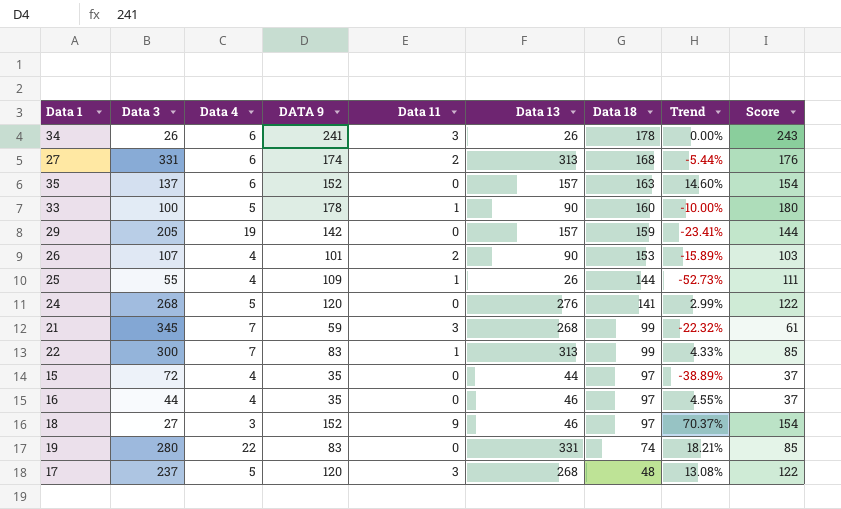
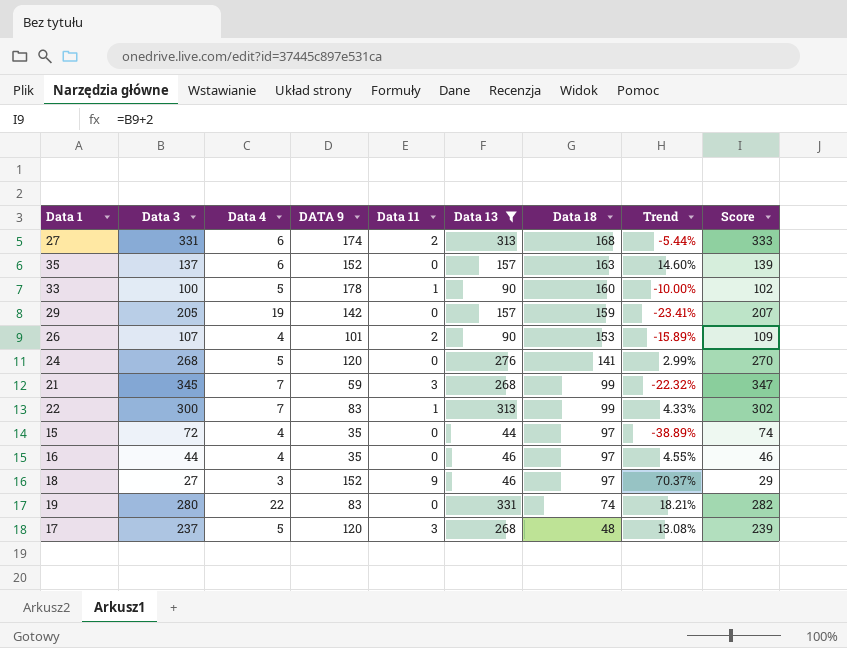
filter: none -> Data 13 != 26
column Score | formula: [DATA 9] + 2 -> [Data 3] + 2

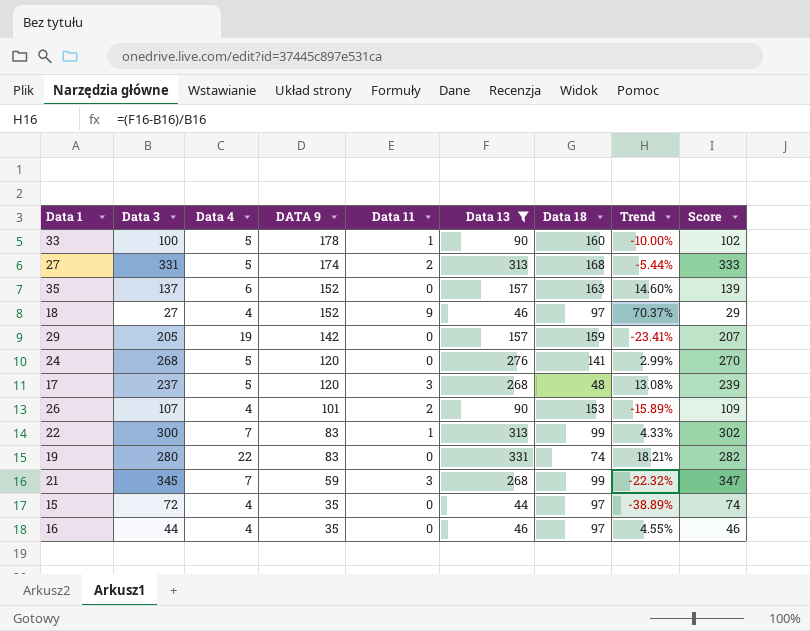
row order: Data 18 descending -> DATA 9 descending
27 | Data 4: 6 -> 5
18 | Data 4: 3 -> 4

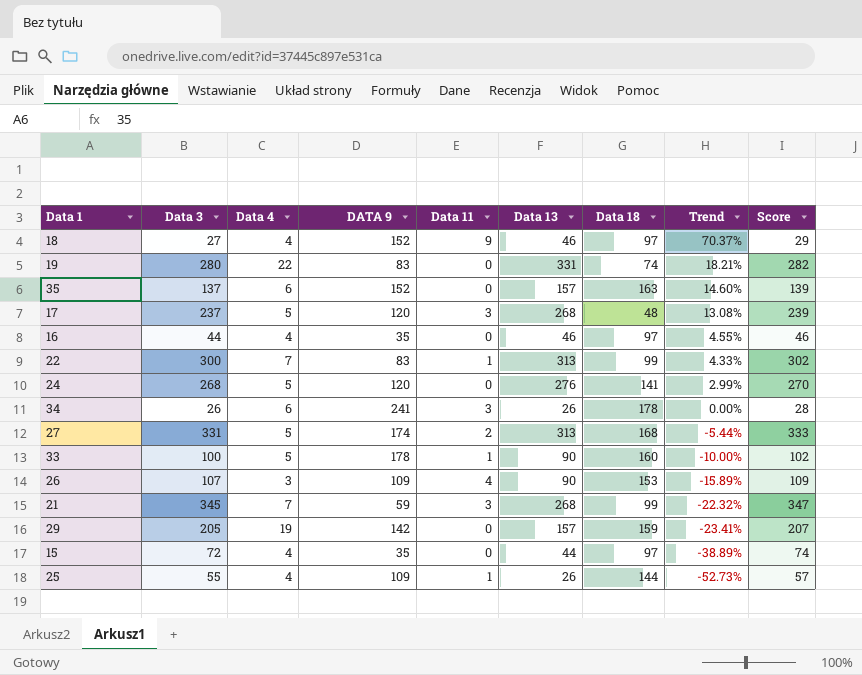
filter: Data 13 != 26 -> none
row order: DATA 9 descending -> Trend descending
26 | Data 4: 4 -> 3
26 | DATA 9: 101 -> 109
26 | Data 11: 2 -> 4

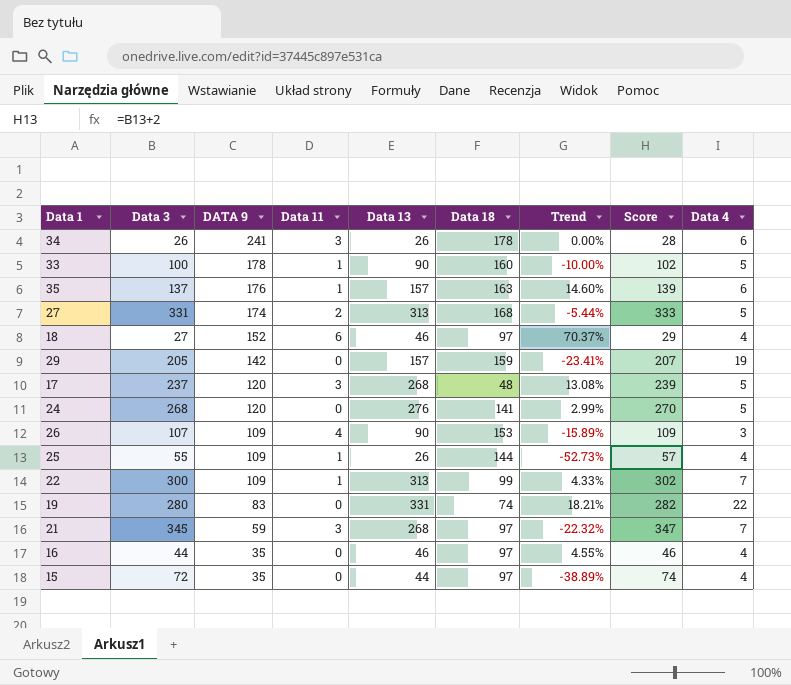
row order: Trend descending -> DATA 9 descending
column Data 4 | position: 3 -> 9
35 | DATA 9: 152 -> 176
35 | Data 11: 0 -> 1
18 | Data 11: 9 -> 6
22 | DATA 9: 83 -> 109
21 | Data 18: 99 -> 97

